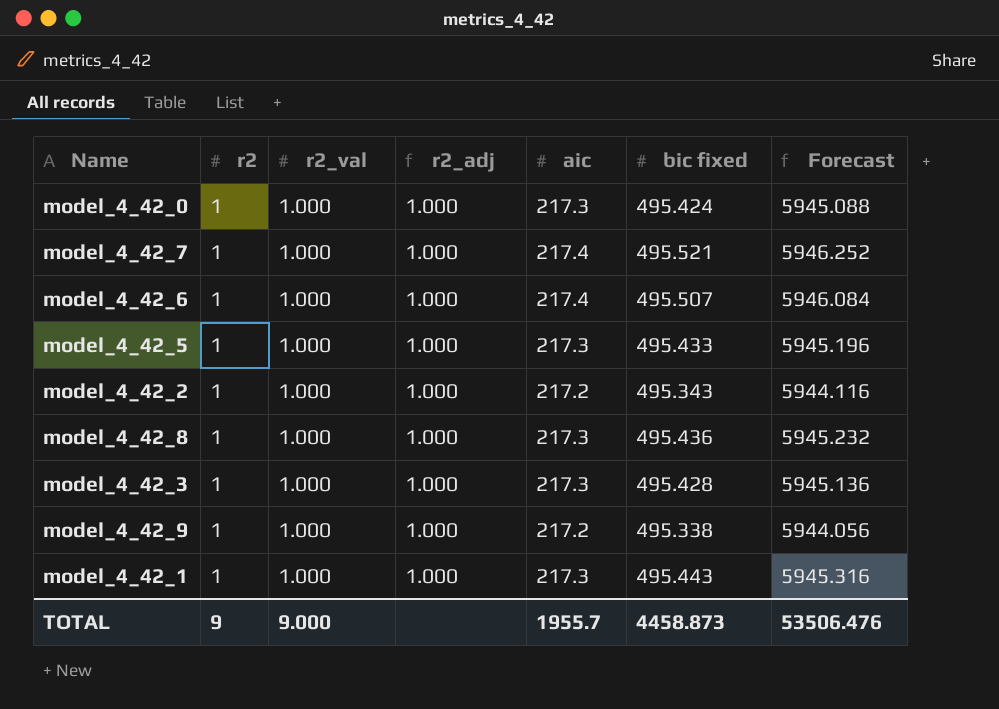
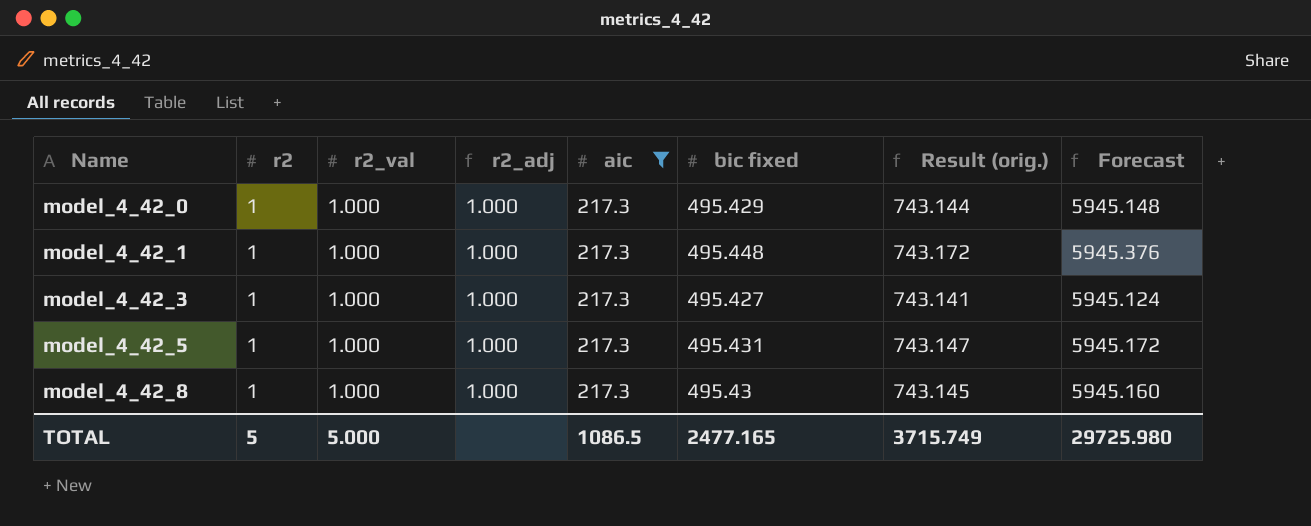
filter: none -> aic = 217.3
row order: none -> Name ascending
column Result (orig.) | formula: none -> [bic fixed] * 1.5
model_4_42_0 | bic fixed: 495.424 -> 495.429
model_4_42_0 | Forecast: 5945.088 -> 5945.148
model_4_42_1 | bic fixed: 495.443 -> 495.448
model_4_42_1 | Forecast: 5945.316 -> 5945.376
model_4_42_3 | bic fixed: 495.428 -> 495.427
model_4_42_3 | Forecast: 5945.136 -> 5945.124
model_4_42_5 | bic fixed: 495.433 -> 495.431
model_4_42_5 | Forecast: 5945.196 -> 5945.172
model_4_42_8 | bic fixed: 495.436 -> 495.43
model_4_42_8 | Forecast: 5945.232 -> 5945.160
TOTAL | r2: 9 -> 5
TOTAL | r2_val: 9.000 -> 5.000
TOTAL | aic: 1955.7 -> 1086.5
TOTAL | bic fixed: 4458.873 -> 2477.165
TOTAL | Forecast: 53506.476 -> 29725.980

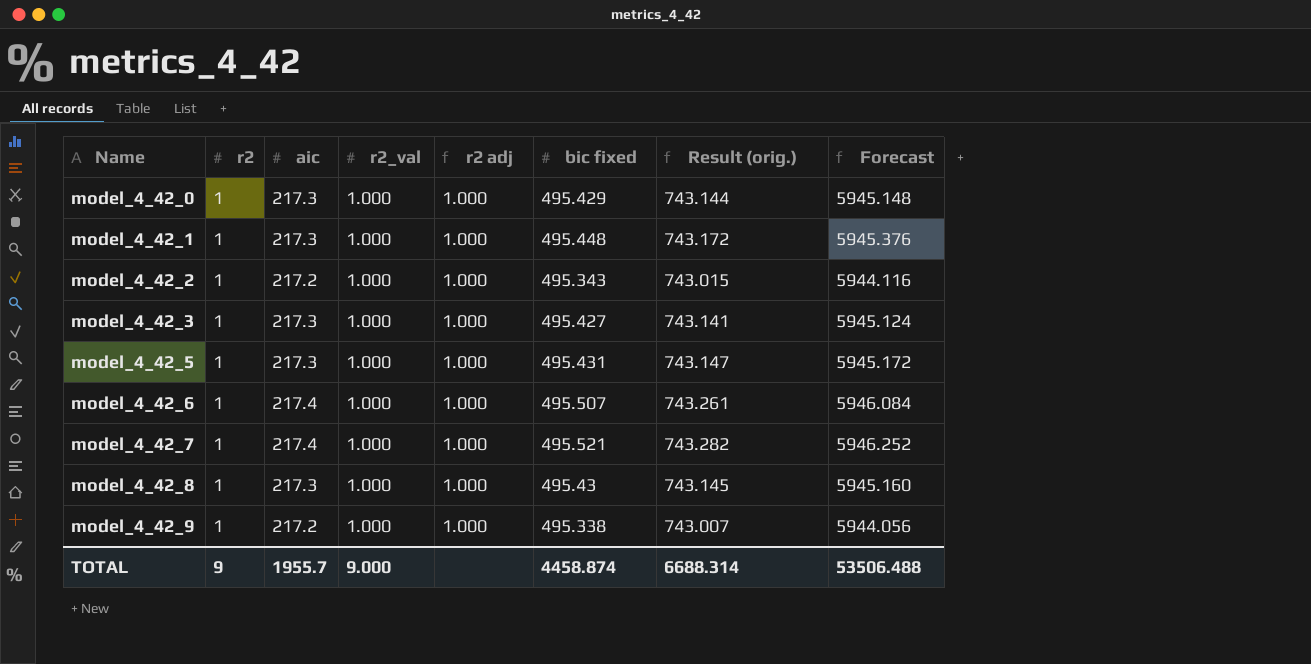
filter: aic = 217.3 -> none
column aic | position: 5 -> 3
column name: r2_adj -> r2 adj
TOTAL | r2: 5 -> 9
TOTAL | aic: 1086.5 -> 1955.7
TOTAL | r2_val: 5.000 -> 9.000
TOTAL | bic fixed: 2477.165 -> 4458.874
TOTAL | Result (orig.): 3715.749 -> 6688.314
TOTAL | Forecast: 29725.980 -> 53506.488

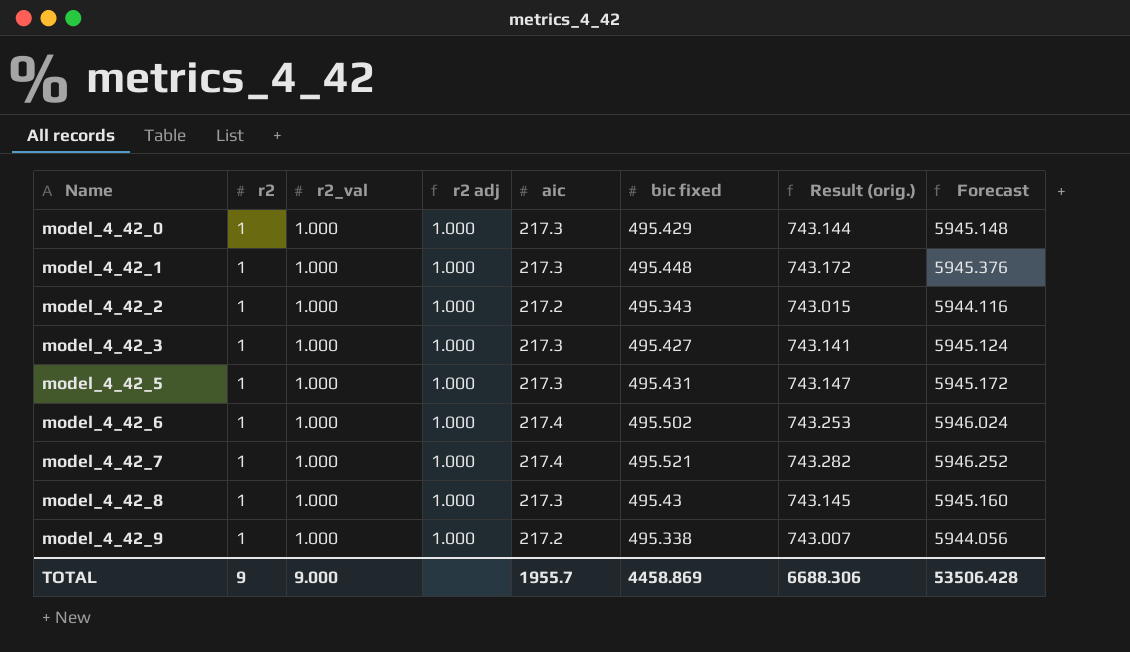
column aic | position: 3 -> 5
model_4_42_6 | bic fixed: 495.507 -> 495.502
model_4_42_6 | Result (orig.): 743.261 -> 743.253
model_4_42_6 | Forecast: 5946.084 -> 5946.024
TOTAL | bic fixed: 4458.874 -> 4458.869
TOTAL | Result (orig.): 6688.314 -> 6688.306
TOTAL | Forecast: 53506.488 -> 53506.428

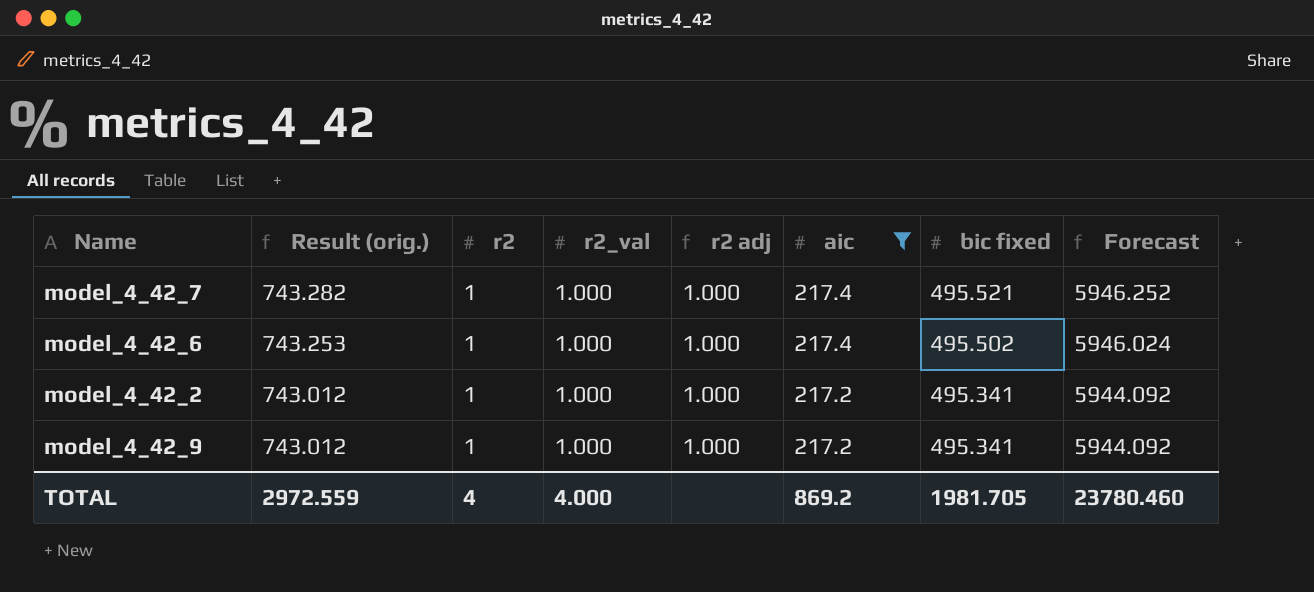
filter: none -> aic != 217.3
row order: Name ascending -> Result (orig.) descending
column Result (orig.) | position: 7 -> 2
model_4_42_2 | Result (orig.): 743.015 -> 743.012
model_4_42_2 | bic fixed: 495.343 -> 495.341
model_4_42_2 | Forecast: 5944.116 -> 5944.092
model_4_42_9 | Result (orig.): 743.007 -> 743.012
model_4_42_9 | bic fixed: 495.338 -> 495.341
model_4_42_9 | Forecast: 5944.056 -> 5944.092
TOTAL | Result (orig.): 6688.306 -> 2972.559
TOTAL | r2: 9 -> 4
TOTAL | r2_val: 9.000 -> 4.000
TOTAL | aic: 1955.7 -> 869.2
TOTAL | bic fixed: 4458.869 -> 1981.705
TOTAL | Forecast: 53506.428 -> 23780.460

